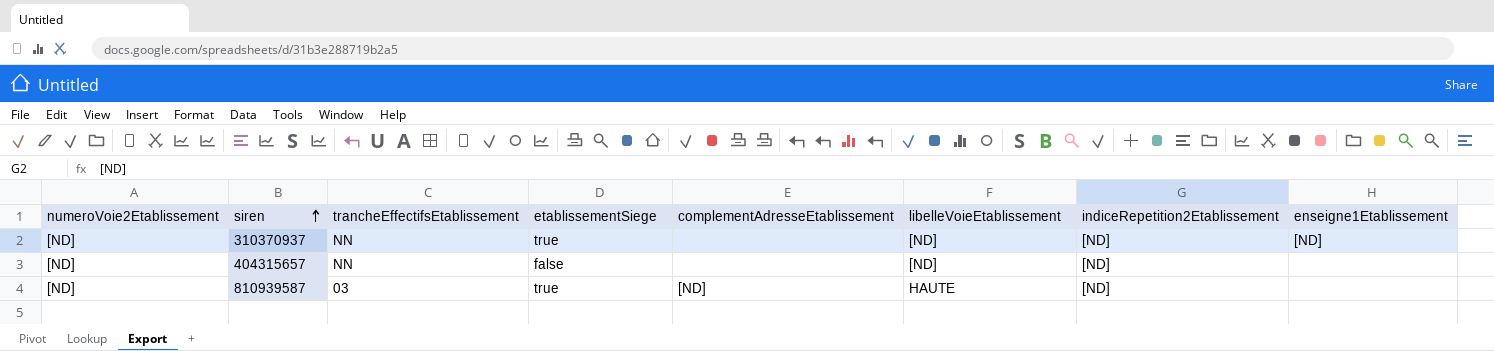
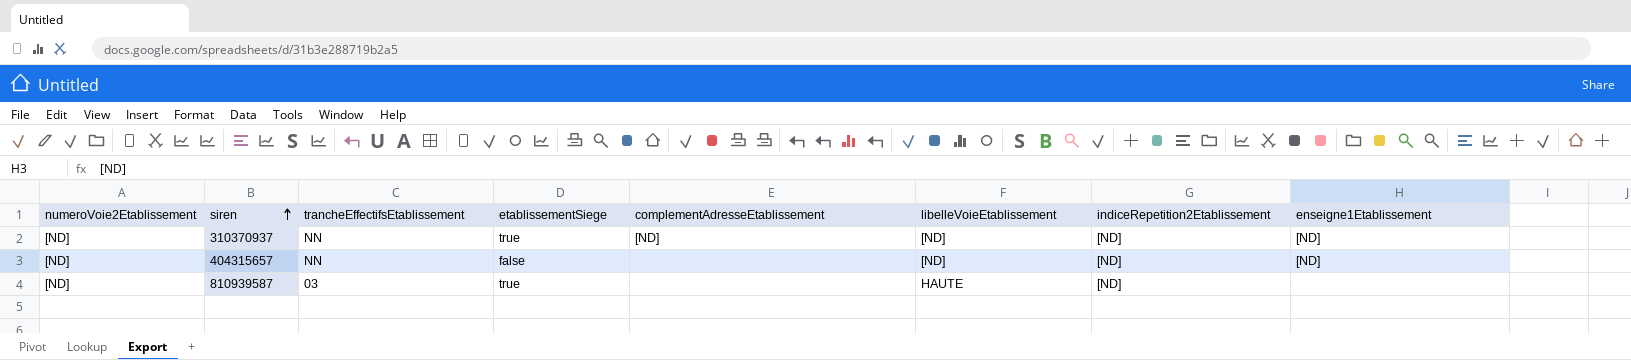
310370937 | complementAdresseEtablissement: none -> [ND]
404315657 | enseigne1Etablissement: none -> [ND]
810939587 | complementAdresseEtablissement: [ND] -> none

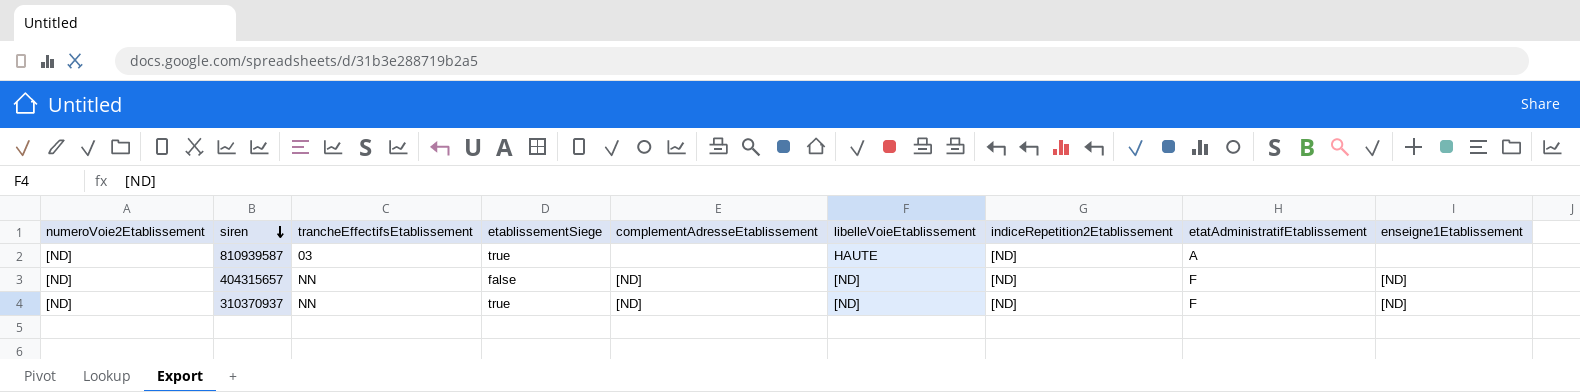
row order: siren ascending -> siren descending
column etatAdministratifEtablissement | position: none -> 8
404315657 | complementAdresseEtablissement: none -> [ND]

